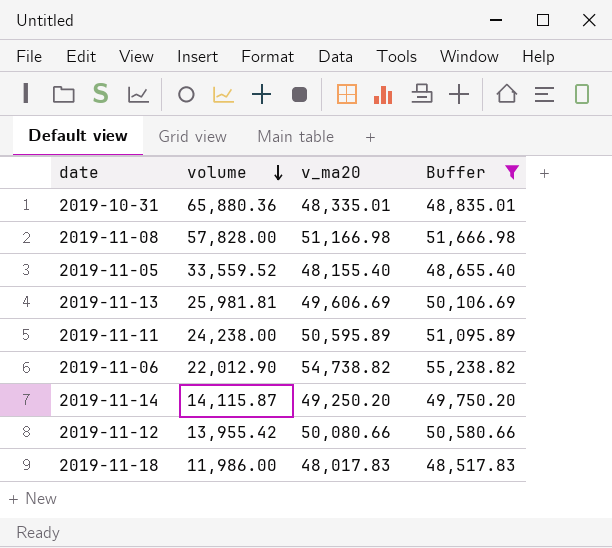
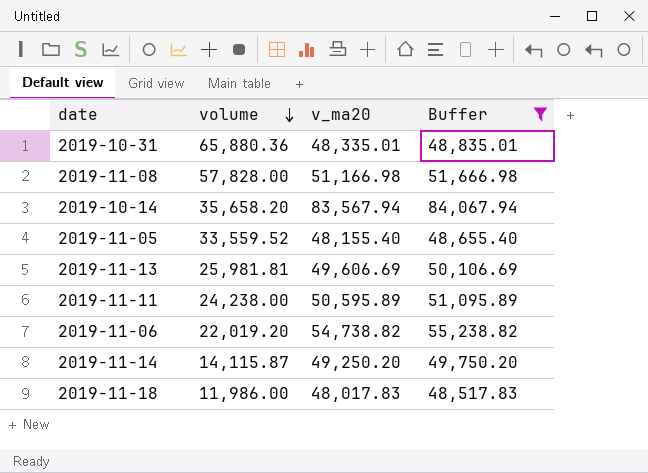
row 2019-11-12: 13,955.42 | 50,080.66 | 50,580.66 -> none
row 2019-10-14: none -> 35,658.20 | 83,567.94 | 84,067.94
2019-11-06 | volume: 22,012.90 -> 22,019.20

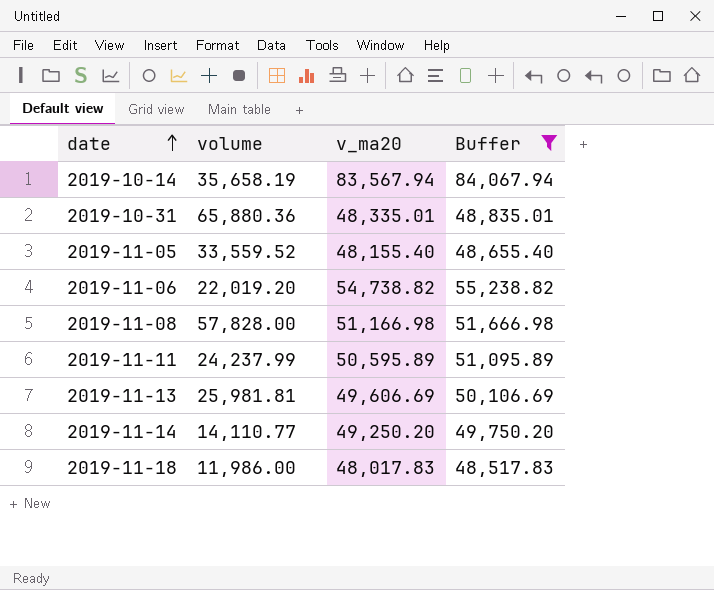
row order: volume descending -> date ascending
2019-10-14 | volume: 35,658.20 -> 35,658.19
2019-11-11 | volume: 24,238.00 -> 24,237.99
2019-11-14 | volume: 14,115.87 -> 14,110.77

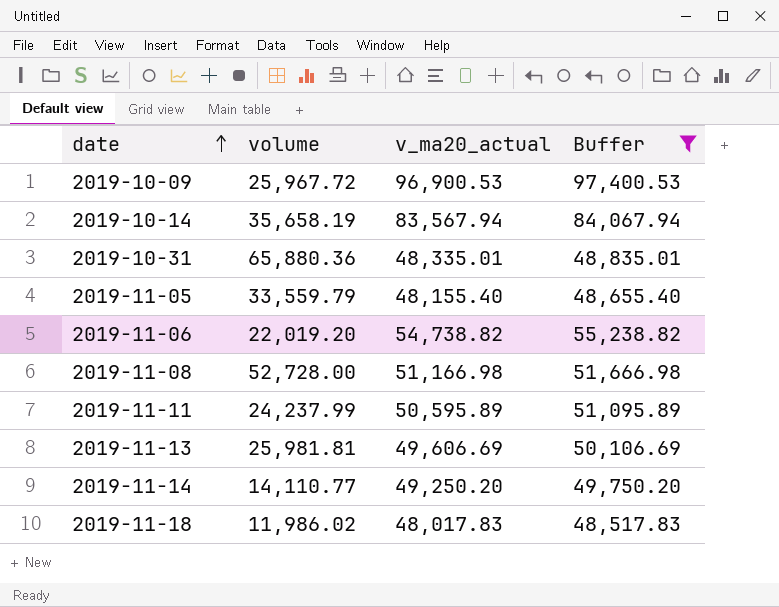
column name: v_ma20 -> v_ma20_actual
row 2019-10-09: none -> 25,967.72 | 96,900.53 | 97,400.53
2019-11-05 | volume: 33,559.52 -> 33,559.79
2019-11-08 | volume: 57,828.00 -> 52,728.00
2019-11-18 | volume: 11,986.00 -> 11,986.02

